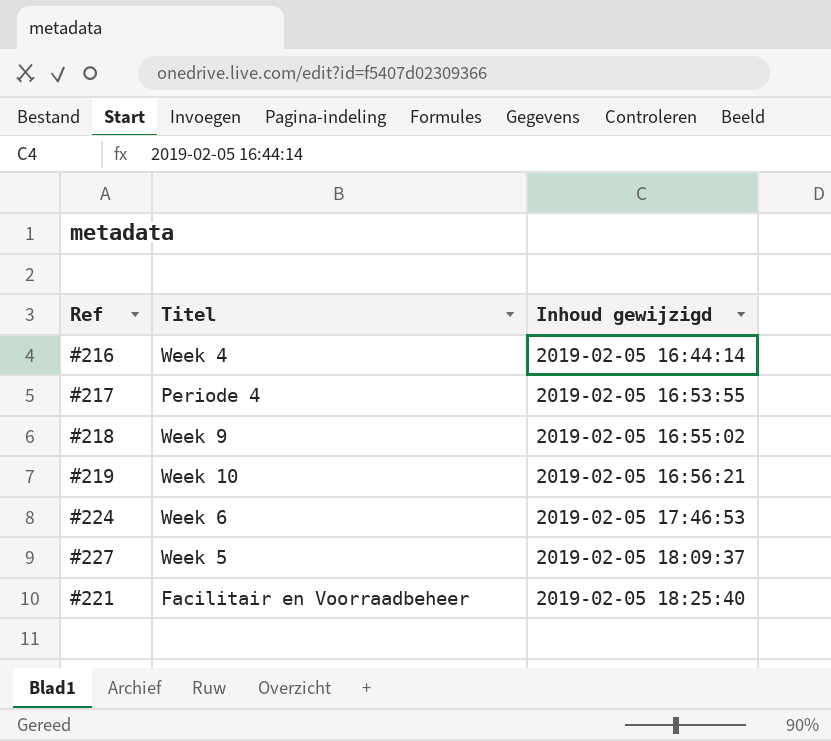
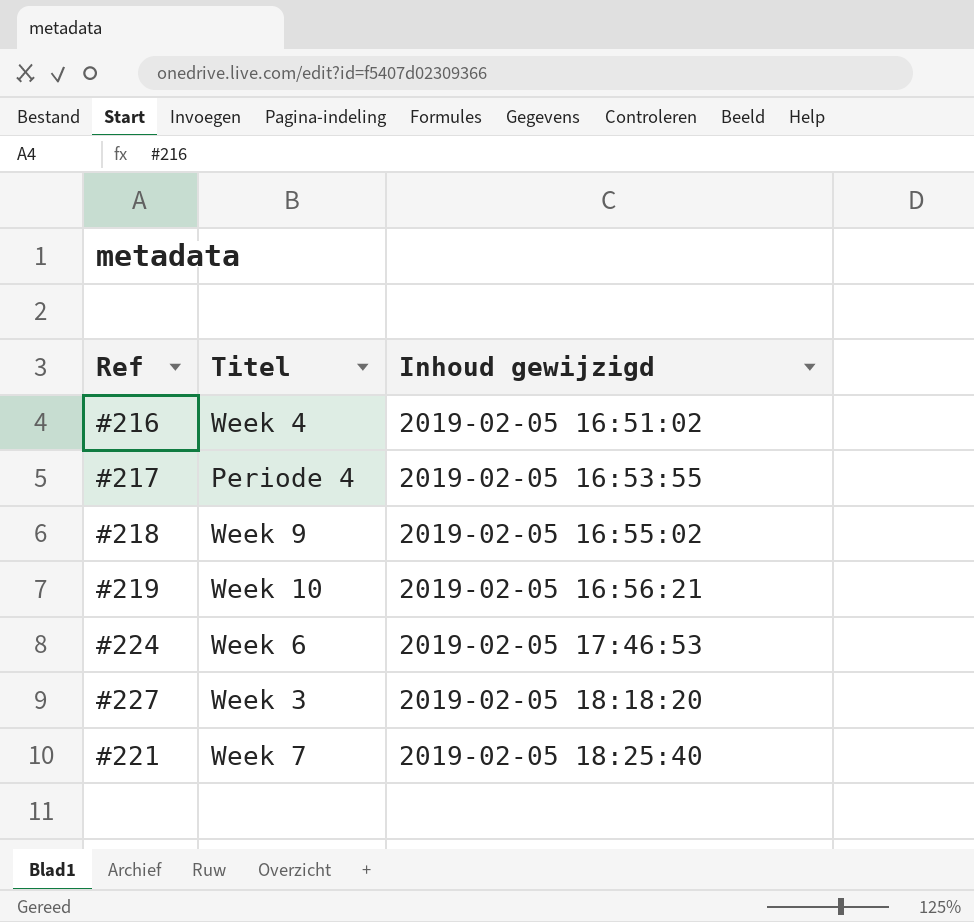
#216 | Inhoud gewijzigd: 2019-02-05 16:44:14 -> 2019-02-05 16:51:02
#227 | Titel: Week 5 -> Week 3
#227 | Inhoud gewijzigd: 2019-02-05 18:09:37 -> 2019-02-05 18:18:20
#221 | Titel: Facilitair en Voorraadbeheer -> Week 7

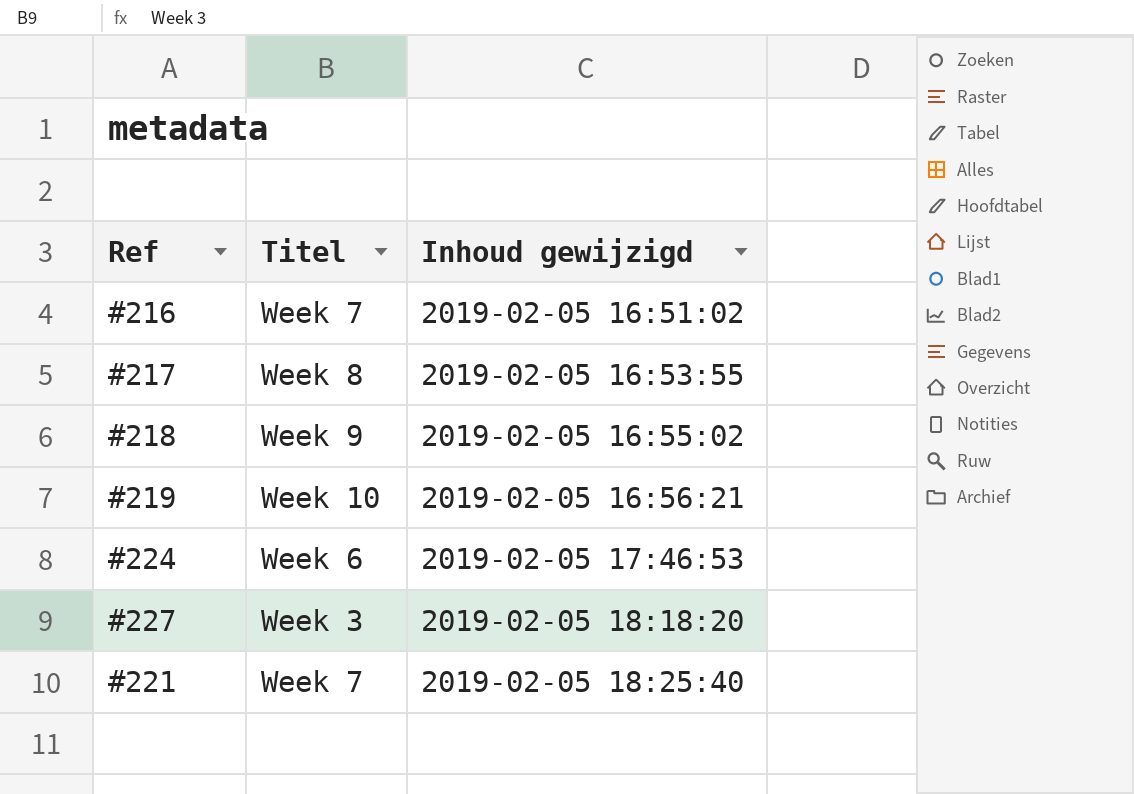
#216 | Titel: Week 4 -> Week 7
#217 | Titel: Periode 4 -> Week 8

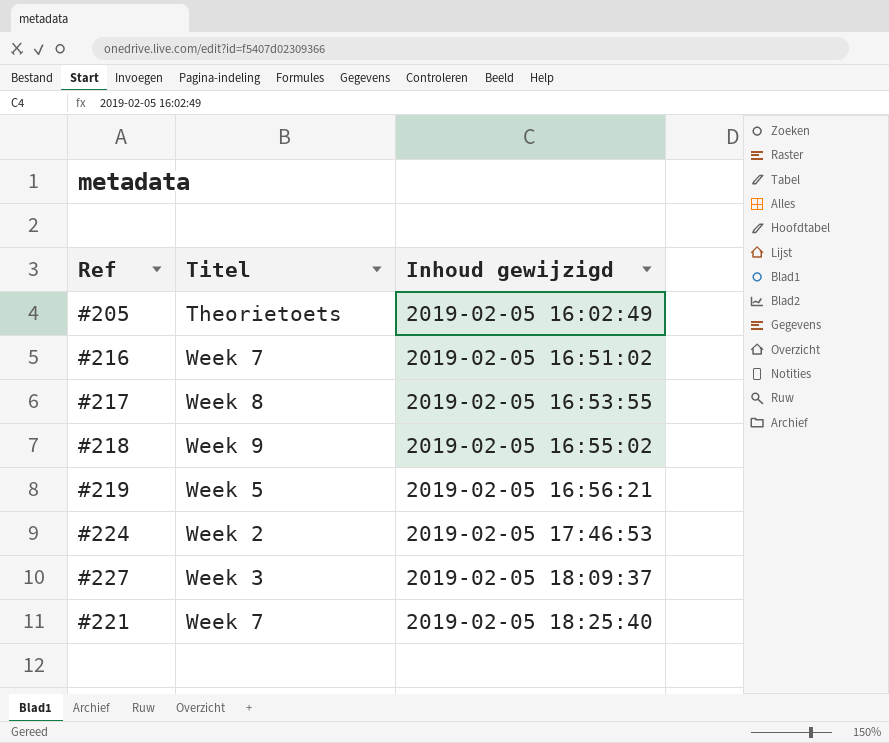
row #205: none -> Theorietoets | 2019-02-05 16:02:49
#219 | Titel: Week 10 -> Week 5
#224 | Titel: Week 6 -> Week 2
#227 | Inhoud gewijzigd: 2019-02-05 18:18:20 -> 2019-02-05 18:09:37

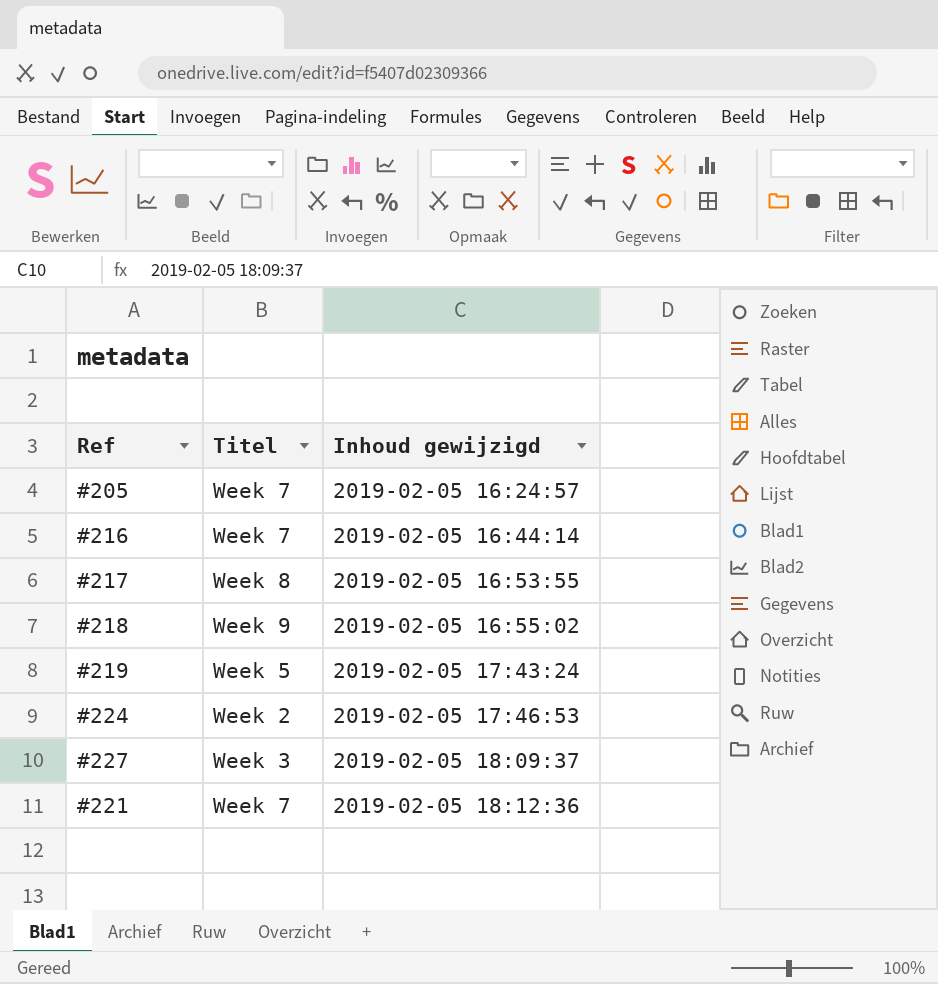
#205 | Titel: Theorietoets -> Week 7
#205 | Inhoud gewijzigd: 2019-02-05 16:02:49 -> 2019-02-05 16:24:57
#216 | Inhoud gewijzigd: 2019-02-05 16:51:02 -> 2019-02-05 16:44:14
#219 | Inhoud gewijzigd: 2019-02-05 16:56:21 -> 2019-02-05 17:43:24
#221 | Inhoud gewijzigd: 2019-02-05 18:25:40 -> 2019-02-05 18:12:36

